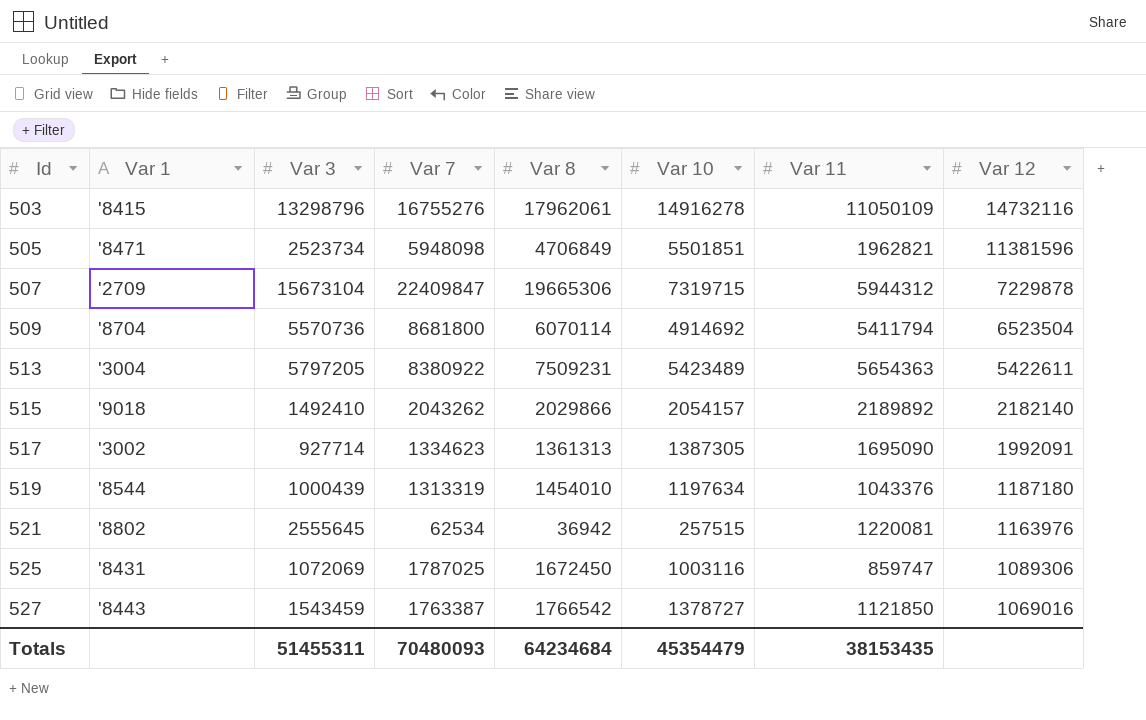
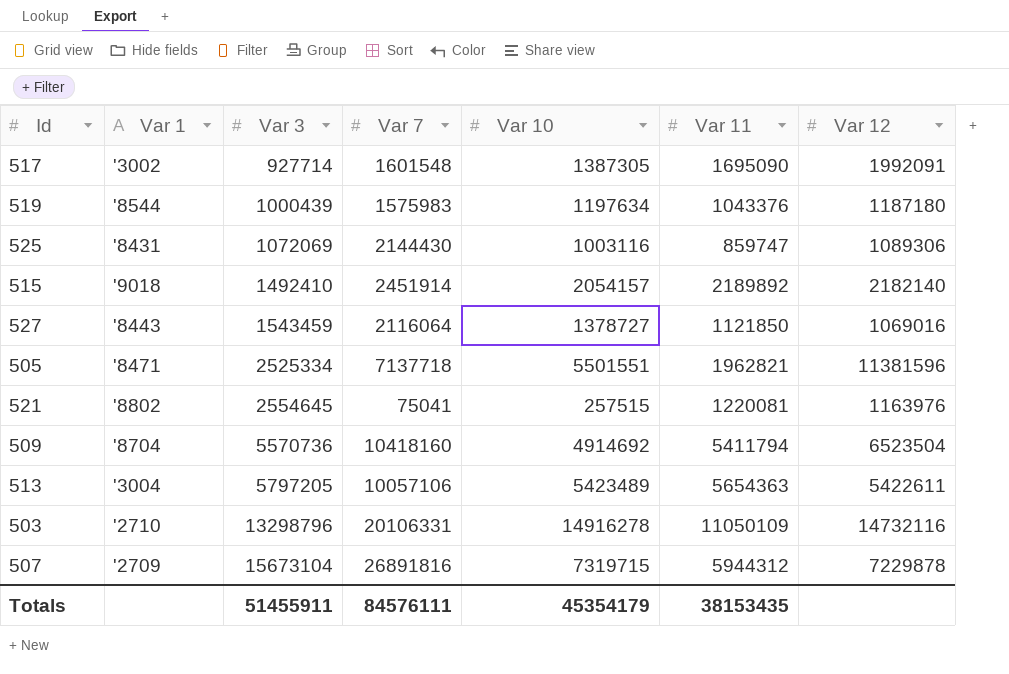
row order: Id ascending -> Var 3 ascending
column Var 8 | position: 5 -> none
517 | Var 7: 1334623 -> 1601548
519 | Var 7: 1313319 -> 1575983
525 | Var 7: 1787025 -> 2144430
515 | Var 7: 2043262 -> 2451914
527 | Var 7: 1763387 -> 2116064
505 | Var 3: 2523734 -> 2525334
505 | Var 7: 5948098 -> 7137718
505 | Var 10: 5501851 -> 5501551
521 | Var 3: 2555645 -> 2554645
521 | Var 7: 62534 -> 75041
509 | Var 7: 8681800 -> 10418160
513 | Var 7: 8380922 -> 10057106
503 | Var 1: '8415 -> '2710
503 | Var 7: 16755276 -> 20106331
507 | Var 7: 22409847 -> 26891816
Totals | Var 3: 51455311 -> 51455911
Totals | Var 7: 70480093 -> 84576111
Totals | Var 10: 45354479 -> 45354179

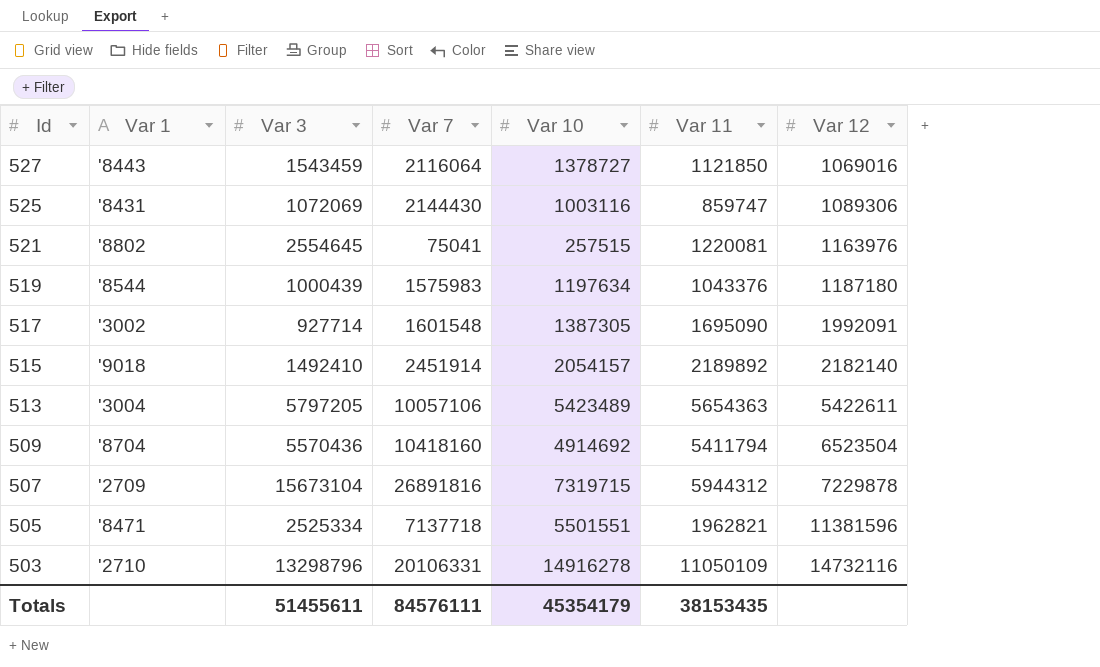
row order: Var 3 ascending -> Id descending
509 | Var 3: 5570736 -> 5570436
Totals | Var 3: 51455911 -> 51455611

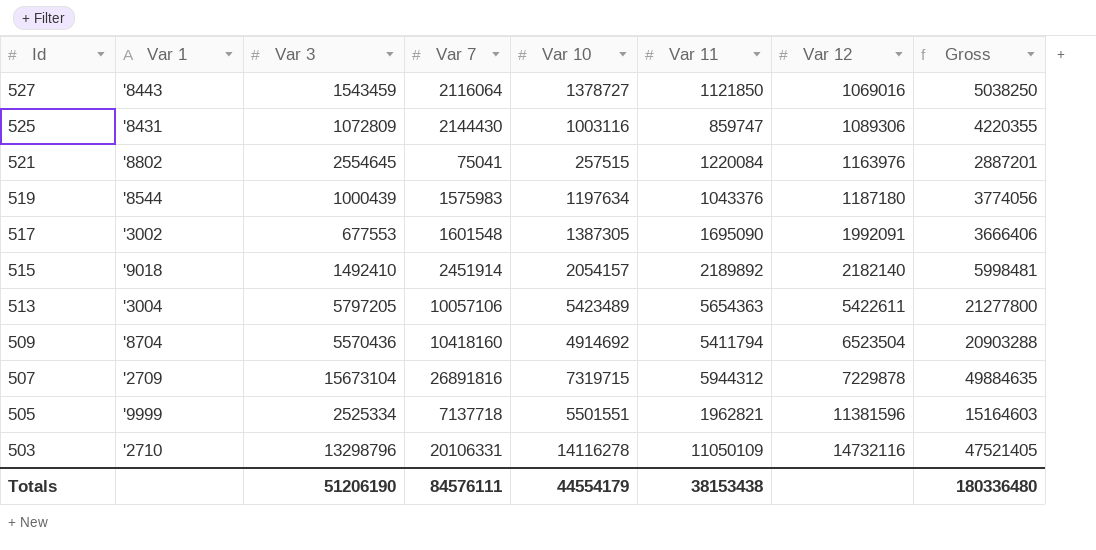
column Gross | formula: none -> [Var 3] + [Var 7] + [Var 10]
525 | Var 3: 1072069 -> 1072809
521 | Var 11: 1220081 -> 1220084
517 | Var 3: 927714 -> 677553
505 | Var 1: '8471 -> '9999
503 | Var 10: 14916278 -> 14116278
Totals | Var 3: 51455611 -> 51206190
Totals | Var 10: 45354179 -> 44554179
Totals | Var 11: 38153435 -> 38153438

